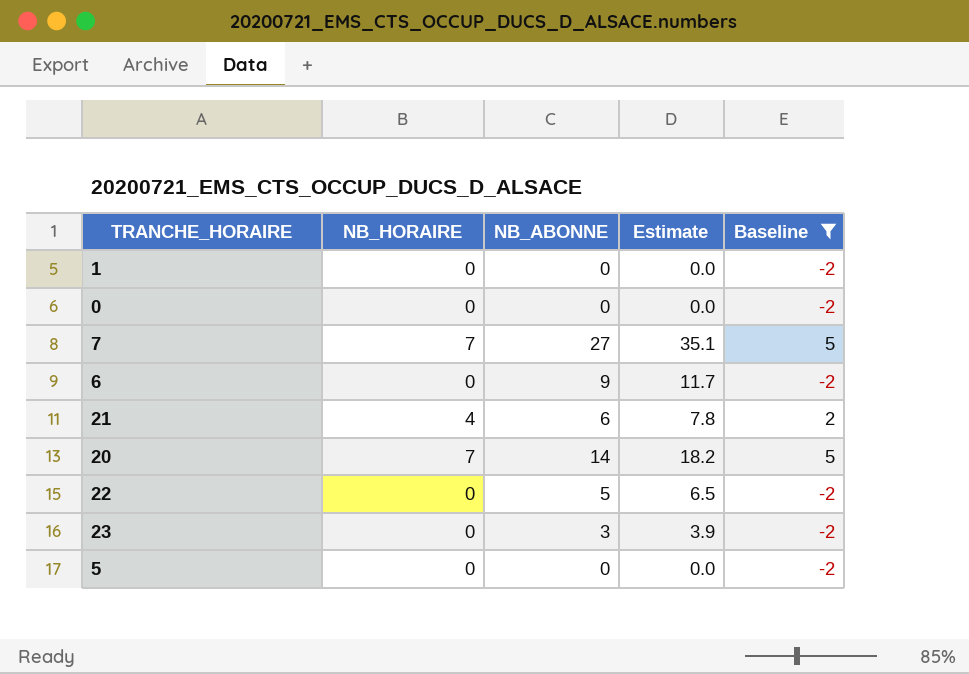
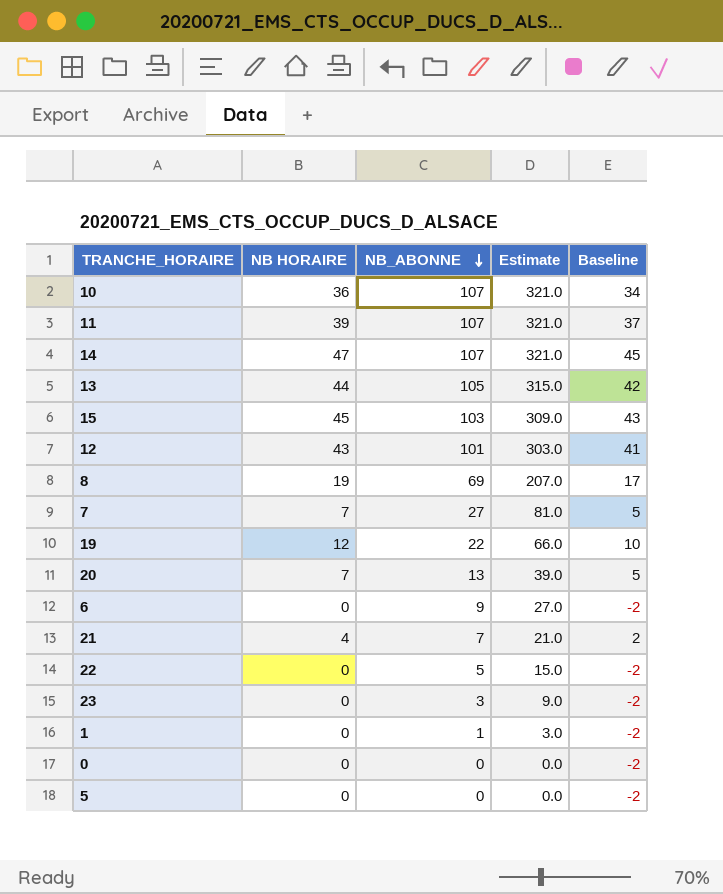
filter: Baseline <= 5 -> none
row order: none -> NB_ABONNE descending
column name: NB_HORAIRE -> NB HORAIRE
column Estimate | formula: [NB_ABONNE] * 1.3 -> [NB_ABONNE] * 3
20 | NB_ABONNE: 14 -> 13
21 | NB_ABONNE: 6 -> 7
1 | NB_ABONNE: 0 -> 1

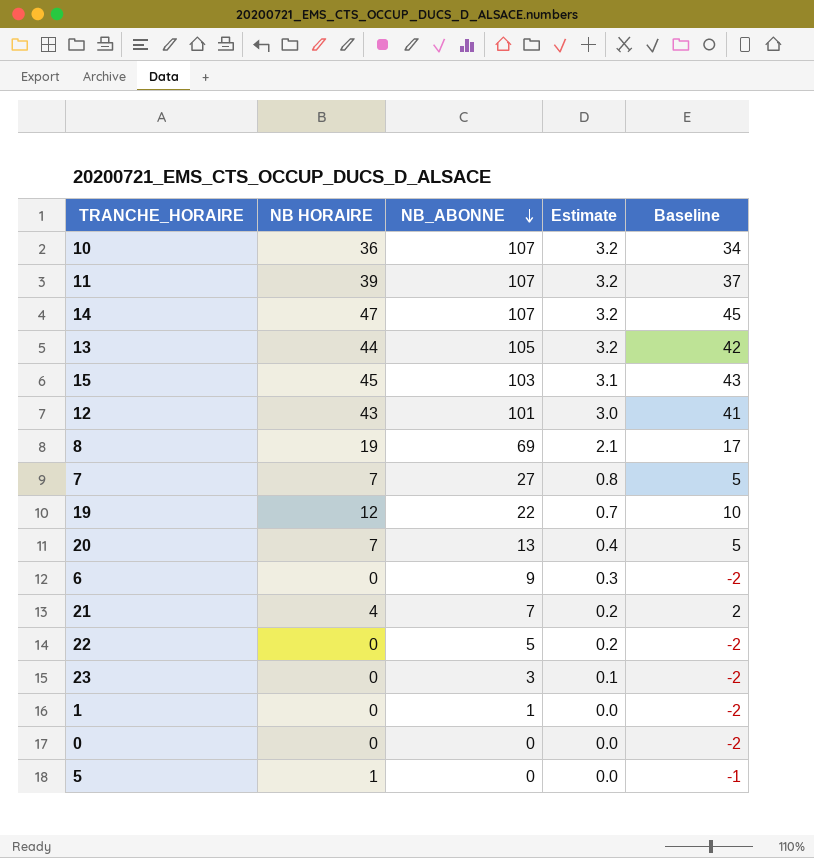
column Estimate | formula: [NB_ABONNE] * 3 -> [NB_ABONNE] * 0.03
5 | NB HORAIRE: 0 -> 1
5 | Baseline: -2 -> -1

